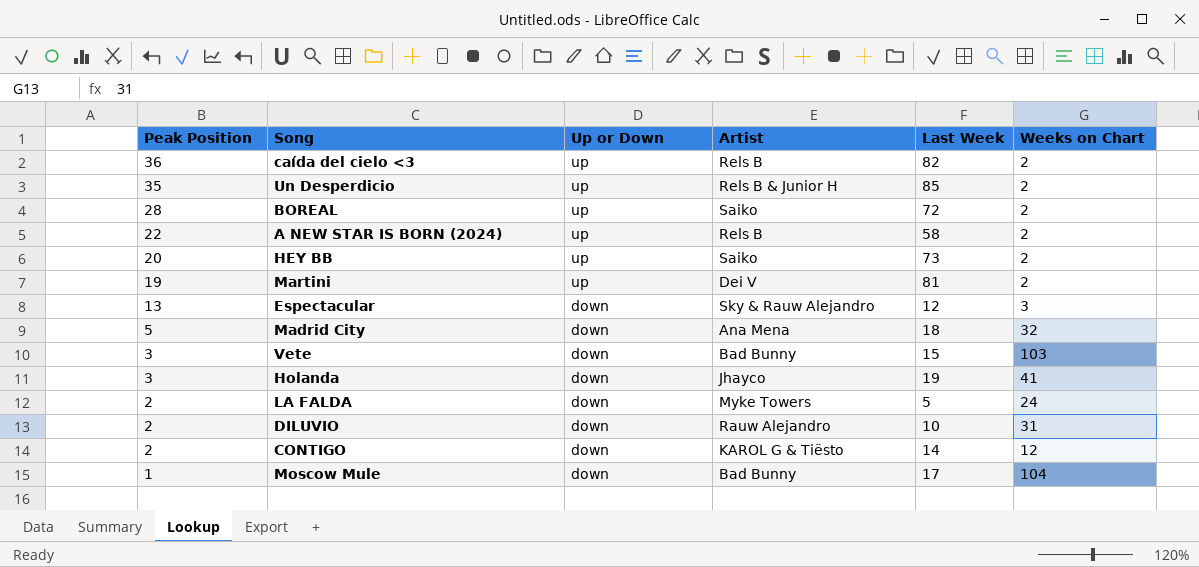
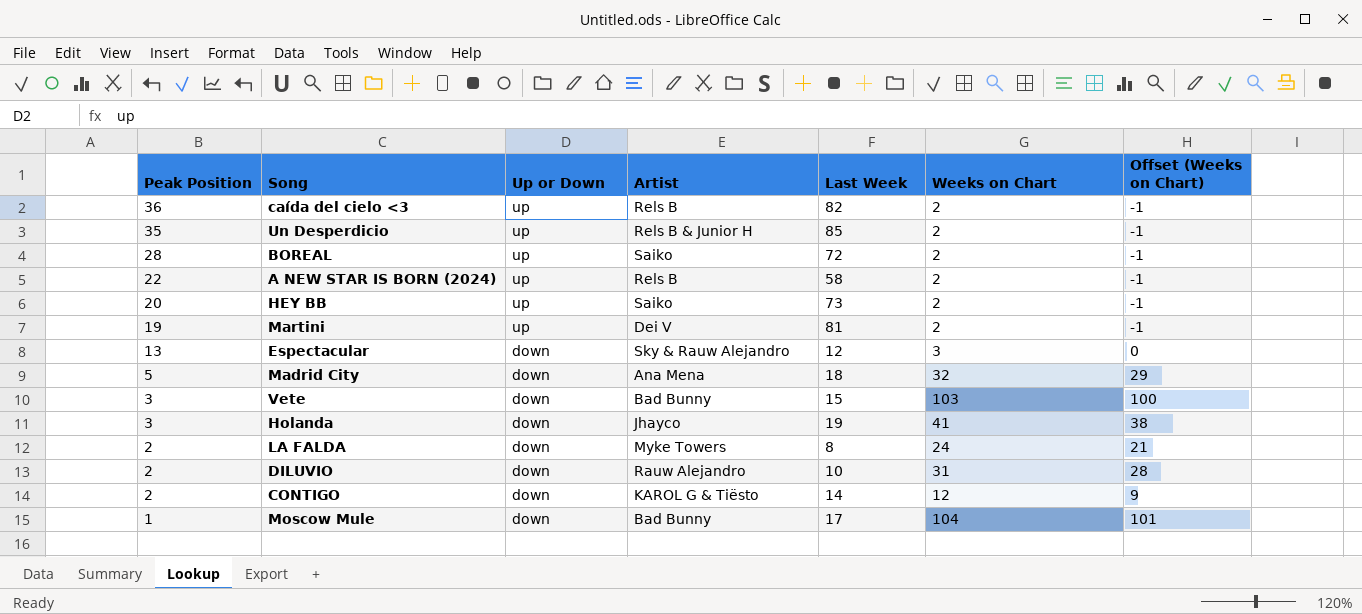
column Offset (Weeks on Chart) | formula: none -> [Weeks on Chart] - 3
LA FALDA | Last Week: 5 -> 8

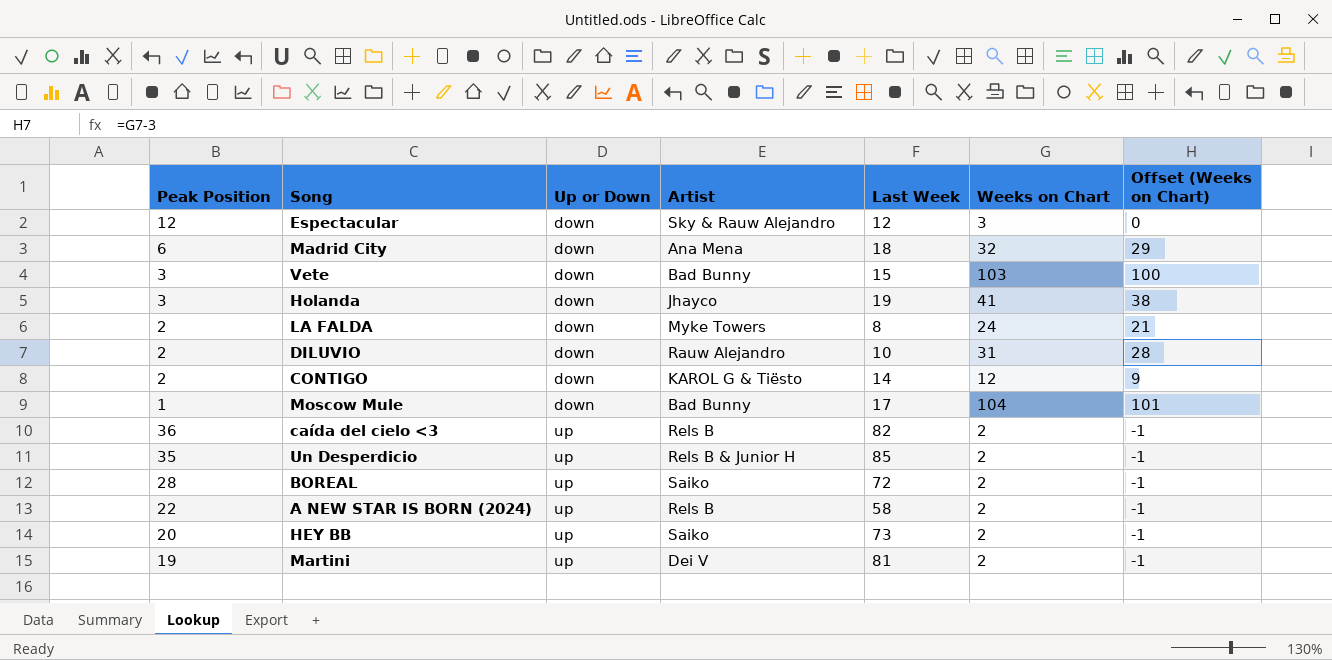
row order: Peak Position descending -> Up or Down ascending
Espectacular | Peak Position: 13 -> 12
Madrid City | Peak Position: 5 -> 6

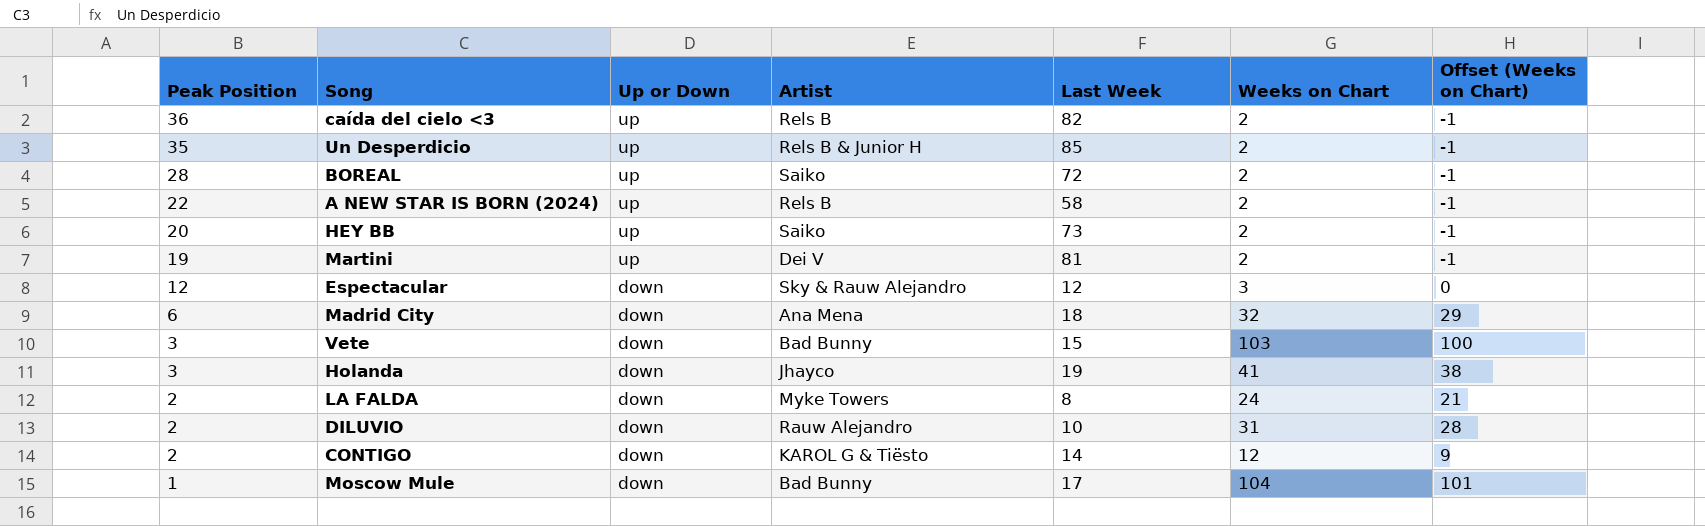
row order: Up or Down ascending -> Peak Position descending

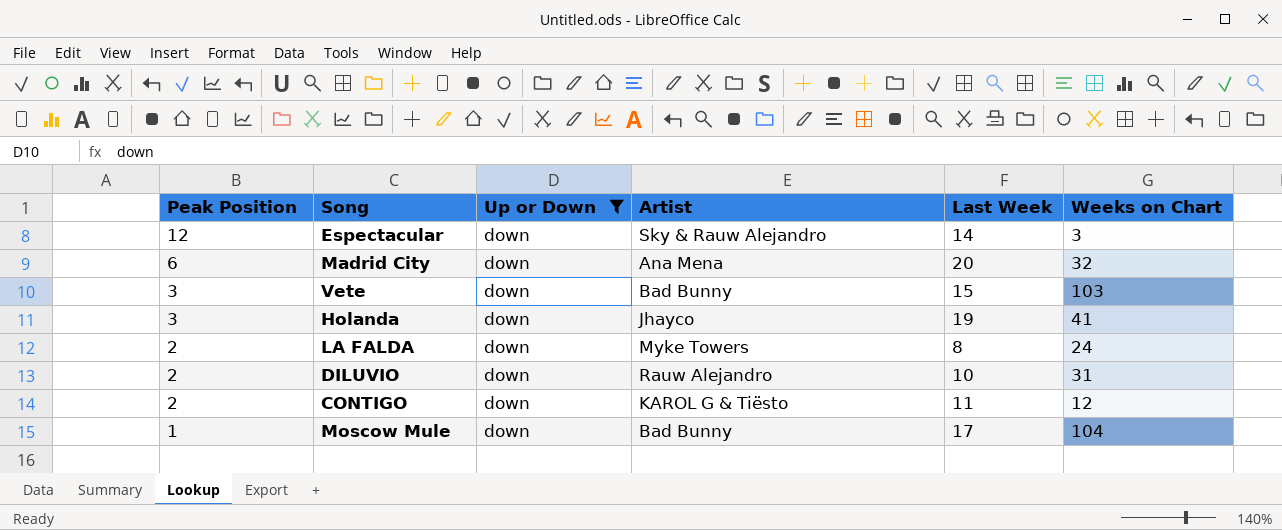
filter: none -> Up or Down = down
column Offset (Weeks on Chart) | formula: [Weeks on Chart] - 3 -> none
Espectacular | Last Week: 12 -> 14
Madrid City | Last Week: 18 -> 20
CONTIGO | Last Week: 14 -> 11

